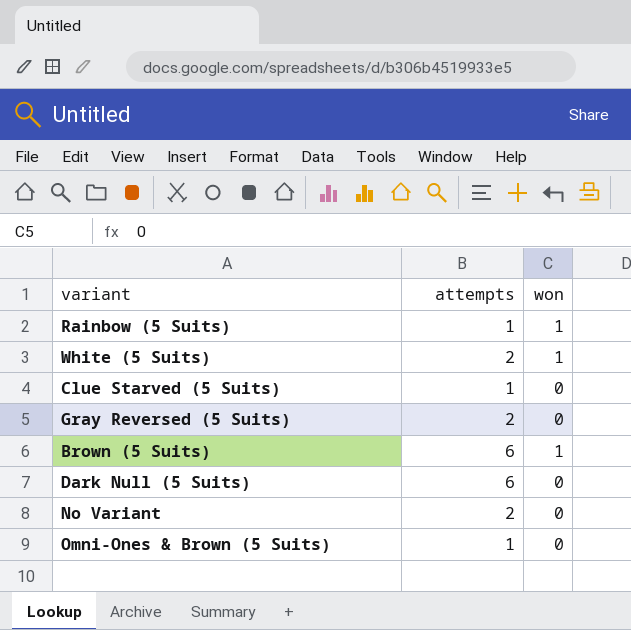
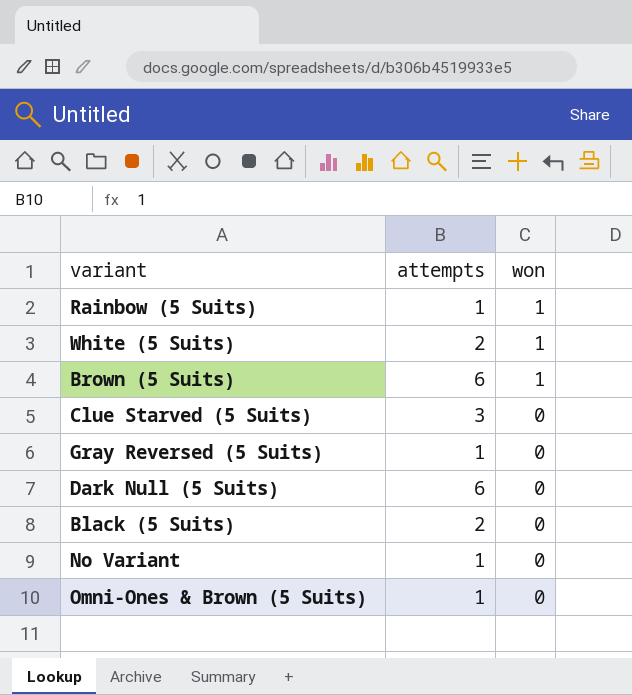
row order: none -> won descending
Clue Starved (5 Suits) | attempts: 1 -> 3
Gray Reversed (5 Suits) | attempts: 2 -> 1
row Black (5 Suits): none -> 2 | 0
No Variant | attempts: 2 -> 1

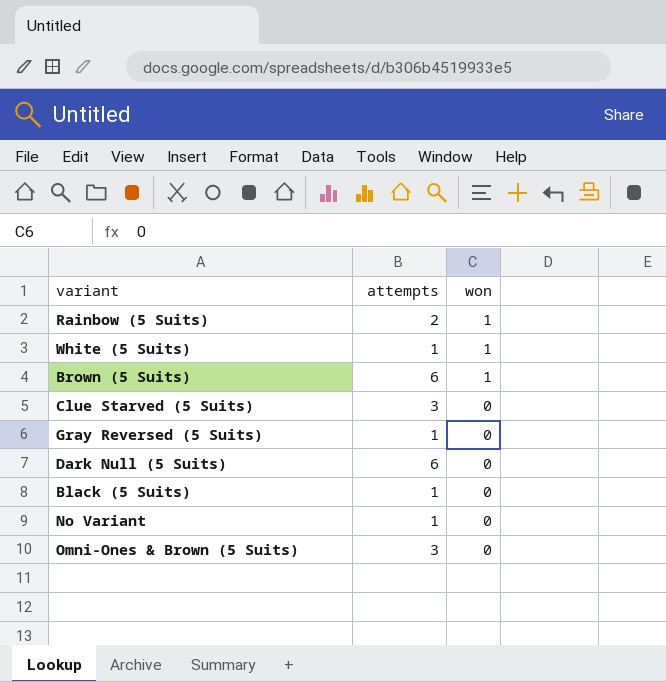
Rainbow (5 Suits) | attempts: 1 -> 2
White (5 Suits) | attempts: 2 -> 1
Black (5 Suits) | attempts: 2 -> 1
Omni-Ones & Brown (5 Suits) | attempts: 1 -> 3

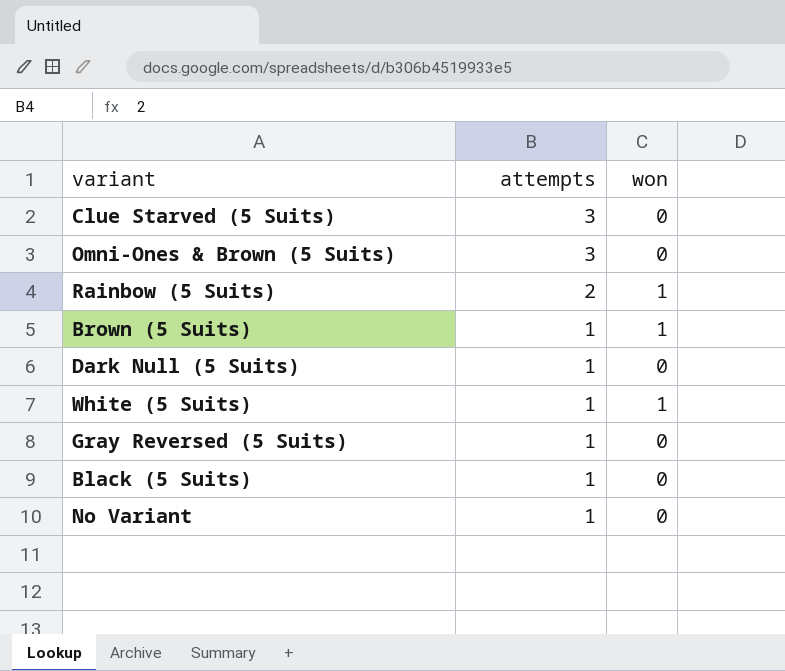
row order: won descending -> attempts descending
Brown (5 Suits) | attempts: 6 -> 1
Dark Null (5 Suits) | attempts: 6 -> 1

